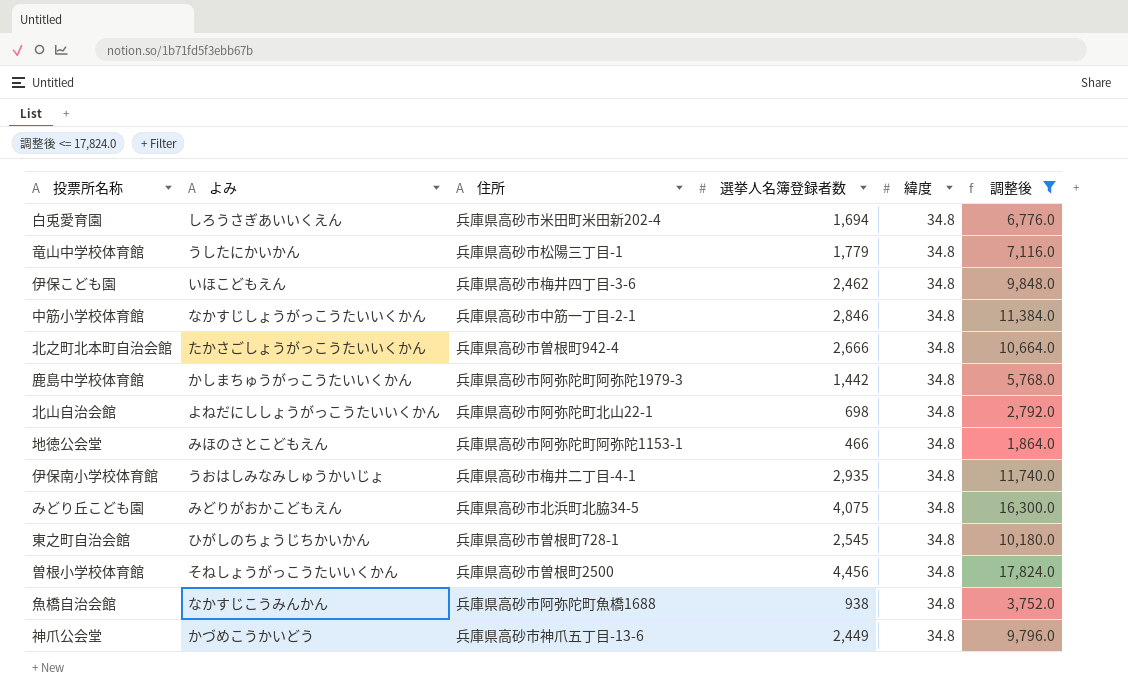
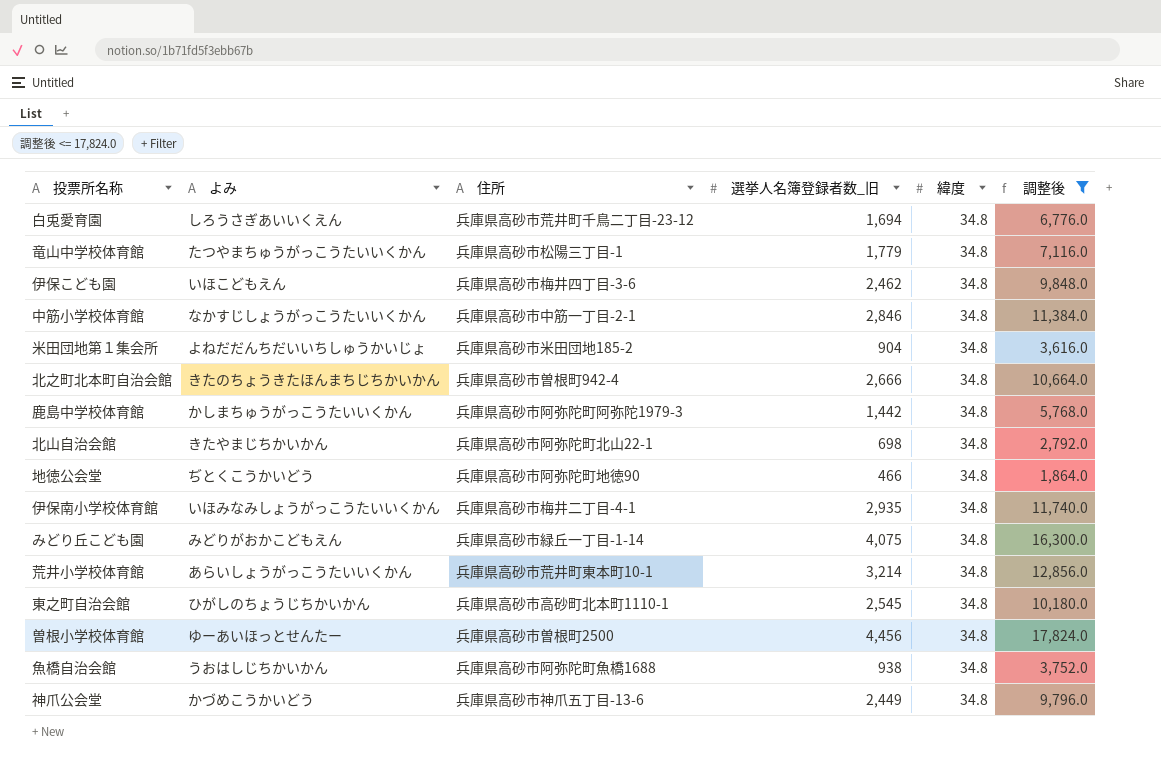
column name: 選挙人名簿登録者数 -> 選挙人名簿登録者数_旧
白兎愛育園 | 住所: 兵庫県高砂市米田町米田新202-4 -> 兵庫県高砂市荒井町千鳥二丁目-23-12
竜山中学校体育館 | よみ: うしたにかいかん -> たつやまちゅうがっこうたいいくかん
row 米田団地第１集会所: none -> よねだだんちだいいちしゅうかいじょ | 兵庫県高砂市米田団地185-2 | 904 | 34.8 | 3,616.0
北之町北本町自治会館 | よみ: たかさごしょうがっこうたいいくかん -> きたのちょうきたほんまちじちかいかん
北山自治会館 | よみ: よねだにししょうがっこうたいいくかん -> きたやまじちかいかん
地徳公会堂 | よみ: みほのさとこどもえん -> ぢとくこうかいどう
地徳公会堂 | 住所: 兵庫県高砂市阿弥陀町阿弥陀1153-1 -> 兵庫県高砂市阿弥陀町地徳90
伊保南小学校体育館 | よみ: うおはしみなみしゅうかいじょ -> いほみなみしょうがっこうたいいくかん
みどり丘こども園 | 住所: 兵庫県高砂市北浜町北脇34-5 -> 兵庫県高砂市緑丘一丁目-1-14
row 荒井小学校体育館: none -> あらいしょうがっこうたいいくかん | 兵庫県高砂市荒井町東本町10-1 | 3,214 | 34.8 | 12,856.0
東之町自治会館 | 住所: 兵庫県高砂市曽根町728-1 -> 兵庫県高砂市高砂町北本町1110-1
曽根小学校体育館 | よみ: そねしょうがっこうたいいくかん -> ゆーあいほっとせんたー
魚橋自治会館 | よみ: なかすじこうみんかん -> うおはしじちかいかん

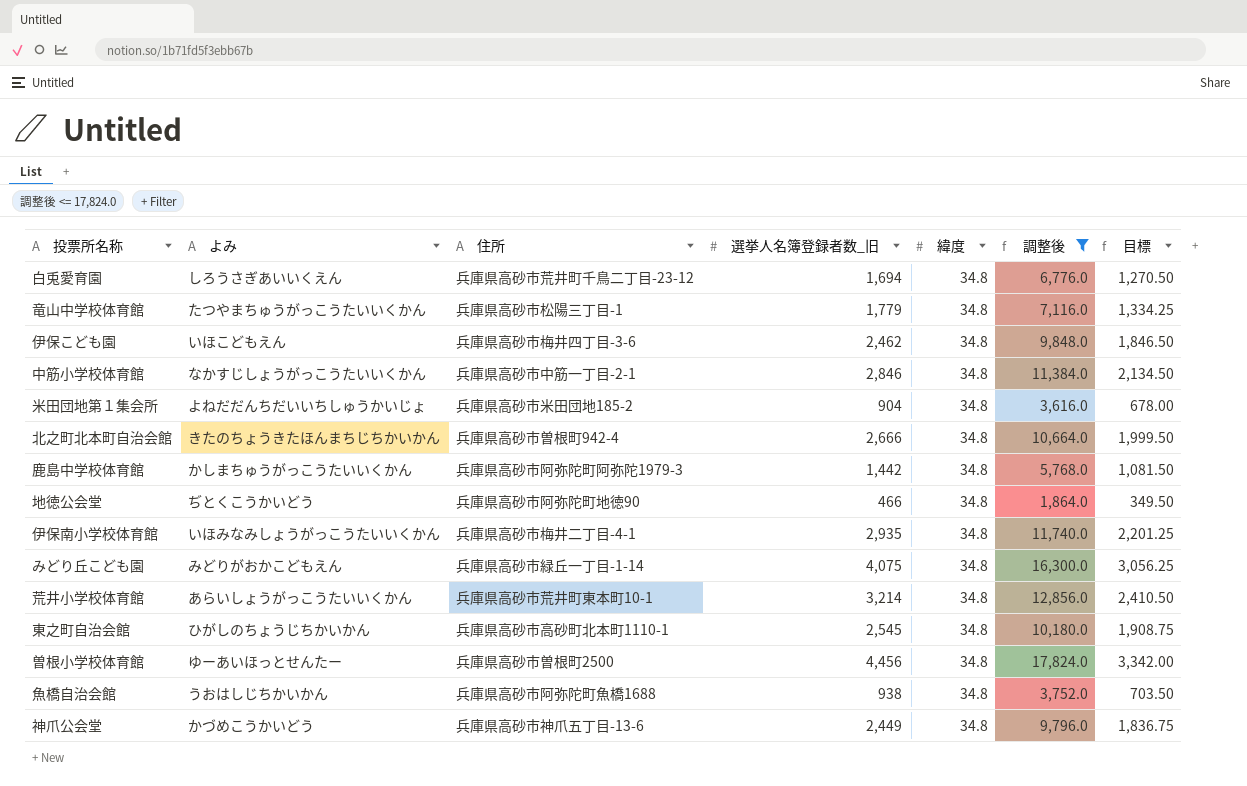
column 目標 | formula: none -> [選挙人名簿登録者数_旧] * 0.75
row 北山自治会館: きたやまじちかいかん | 兵庫県高砂市阿弥陀町北山22-1 | 698 | 34.8 | 2,792.0 -> none

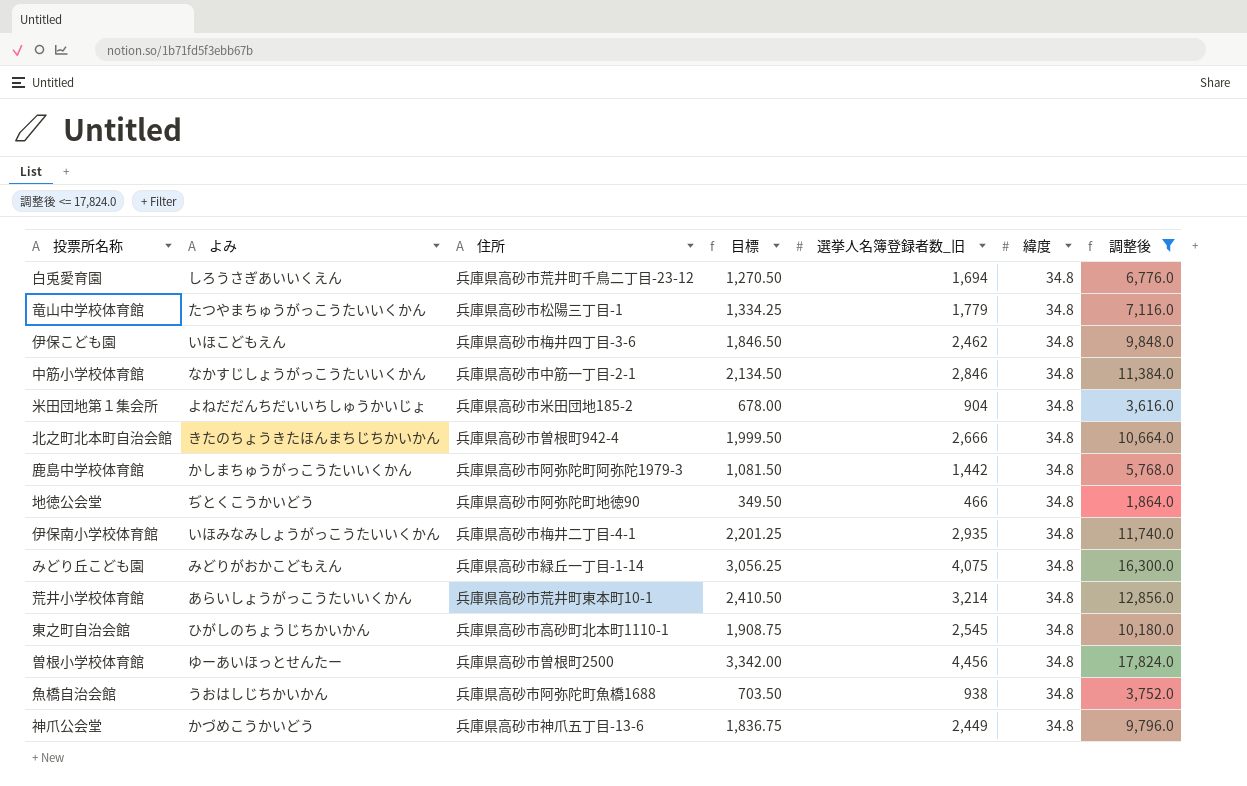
column 目標 | position: 7 -> 4

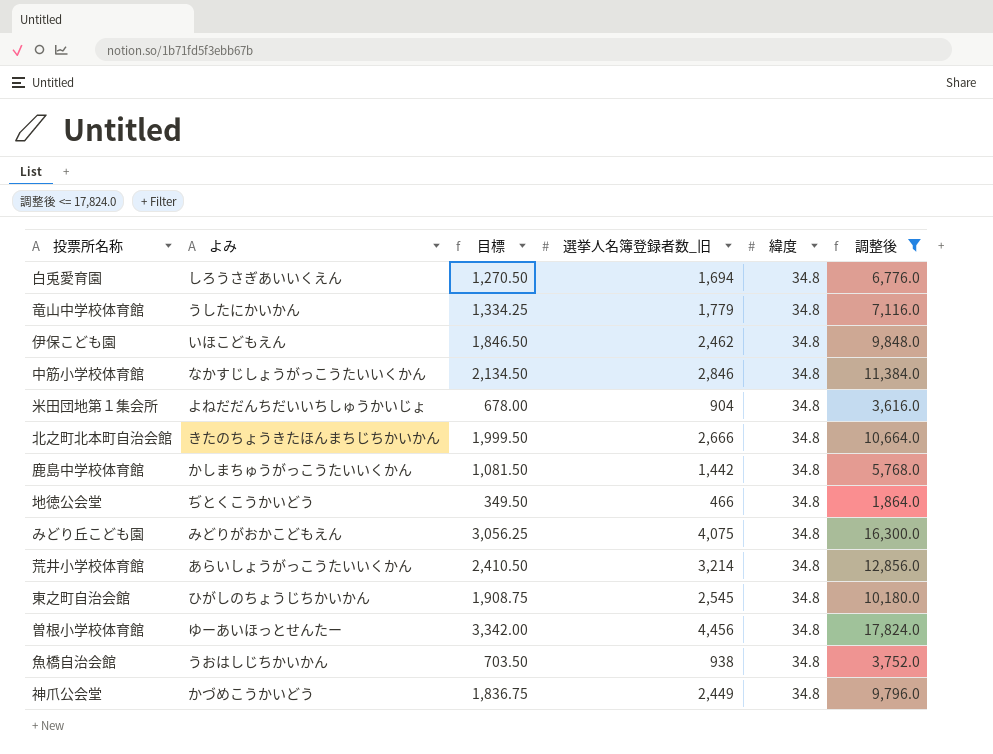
column 住所 | position: 3 -> none
row 伊保南小学校体育館: いほみなみしょうがっこうたいいくかん | 兵庫県高砂市梅井二丁目-4-1 | 2,201.25 | 2,935 | 34.8 | 11,740.0 -> none
竜山中学校体育館 | よみ: たつやまちゅうがっこうたいいくかん -> うしたにかいかん

